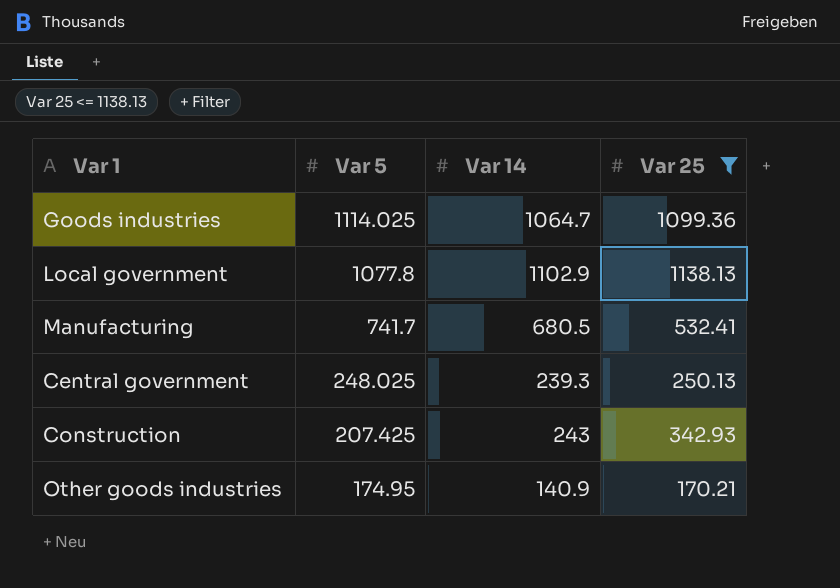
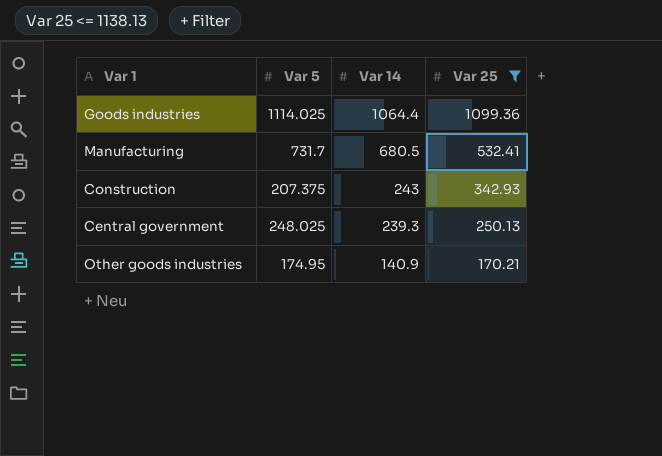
row order: Var 5 descending -> Var 14 descending
row Local government: 1077.8 | 1102.9 | 1138.13 -> none
Goods industries | Var 14: 1064.7 -> 1064.4
Manufacturing | Var 5: 741.7 -> 731.7
Construction | Var 5: 207.425 -> 207.375

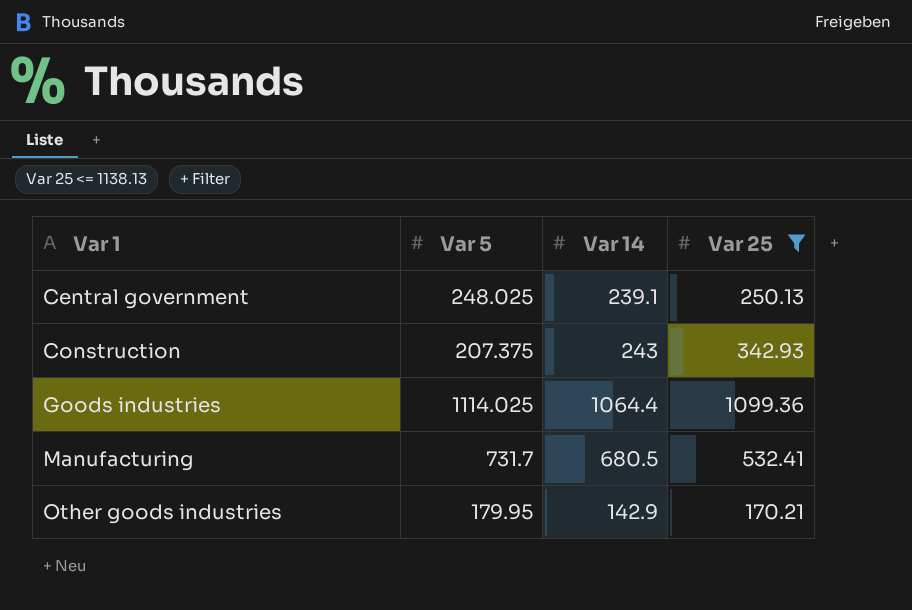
row order: Var 14 descending -> Var 1 ascending
Central government | Var 14: 239.3 -> 239.1
Other goods industries | Var 5: 174.95 -> 179.95
Other goods industries | Var 14: 140.9 -> 142.9

